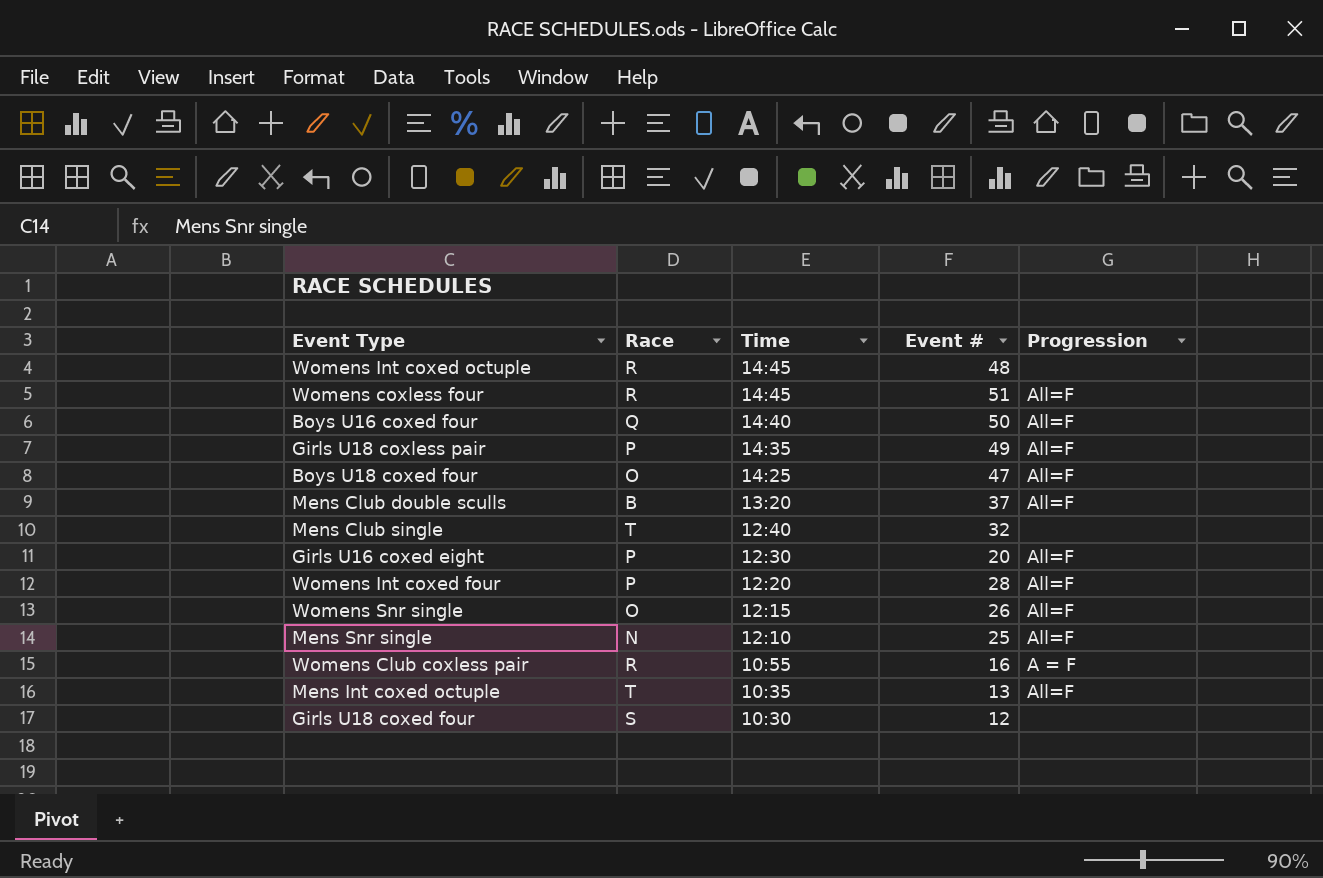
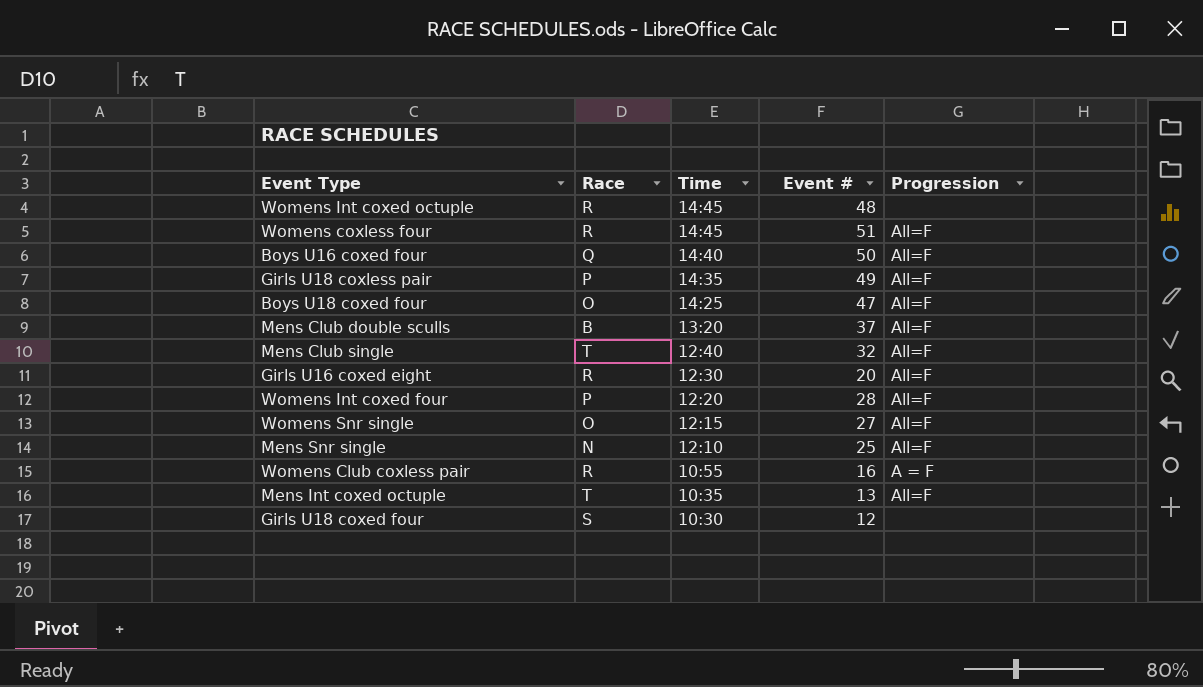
Mens Club single | Progression: none -> All=F
Girls U16 coxed eight | Race: P -> R
Womens Snr single | Event #: 26 -> 27

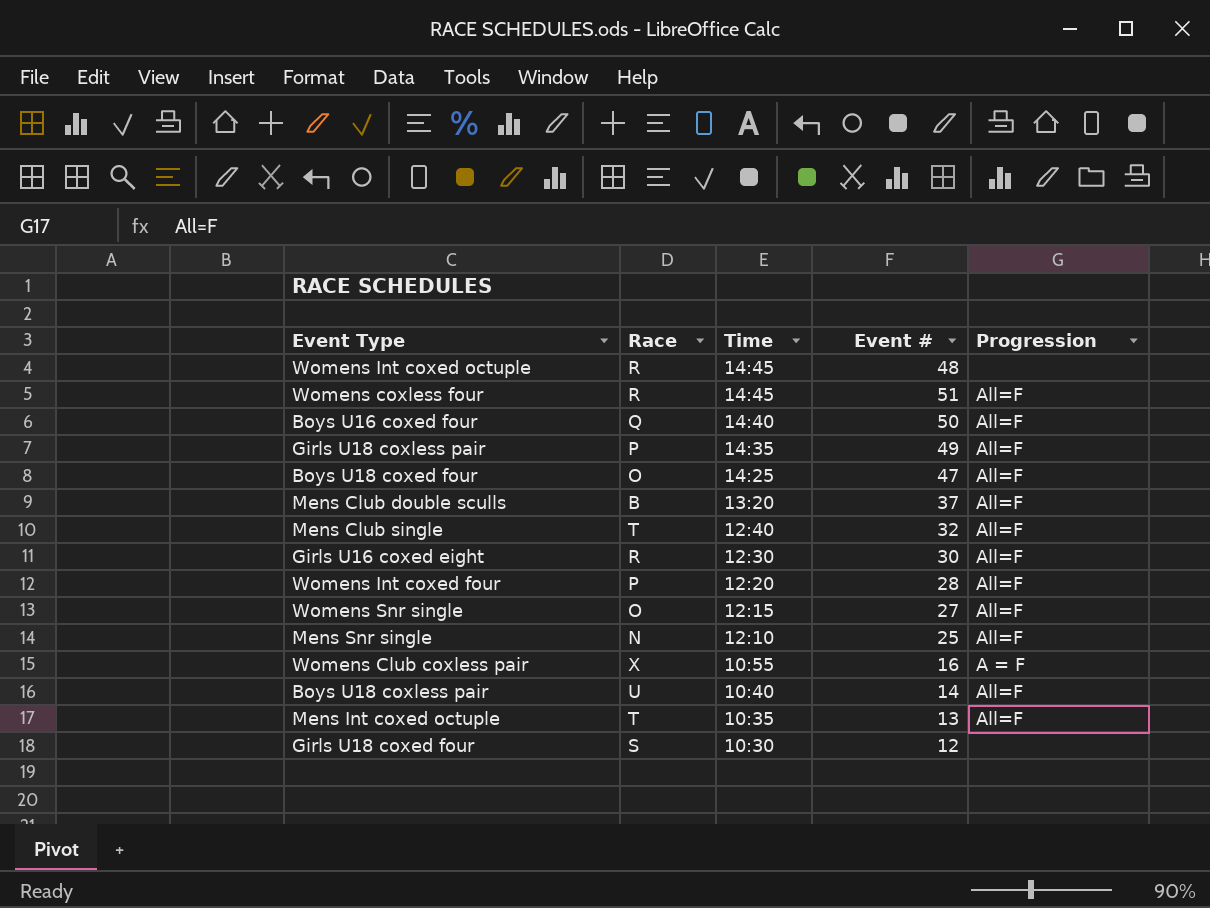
Girls U16 coxed eight | Event #: 20 -> 30
Womens Club coxless pair | Race: R -> X
row Boys U18 coxless pair: none -> U | 10:40 | 14 | All=F

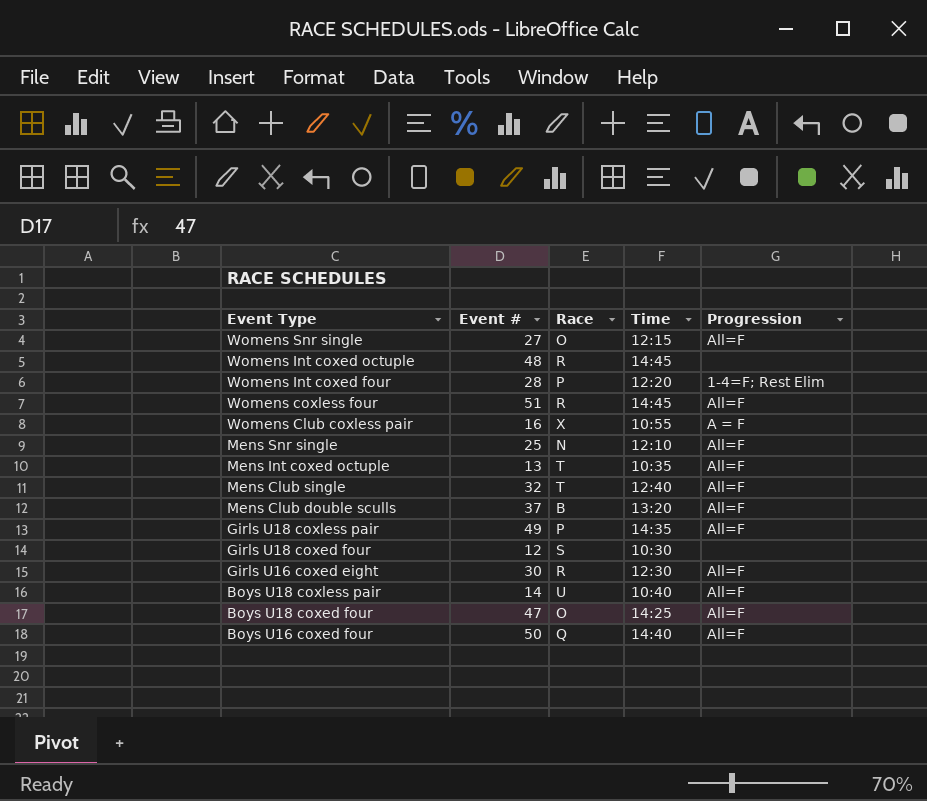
row order: Time descending -> Event Type descending
column Event # | position: 4 -> 2
Womens Int coxed four | Progression: All=F -> 1-4=F; Rest Elim

